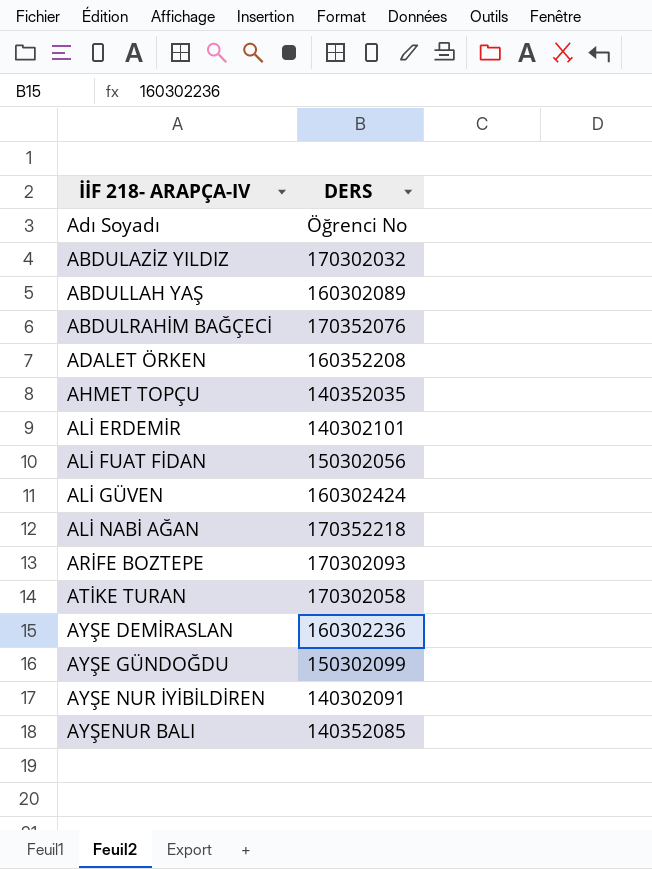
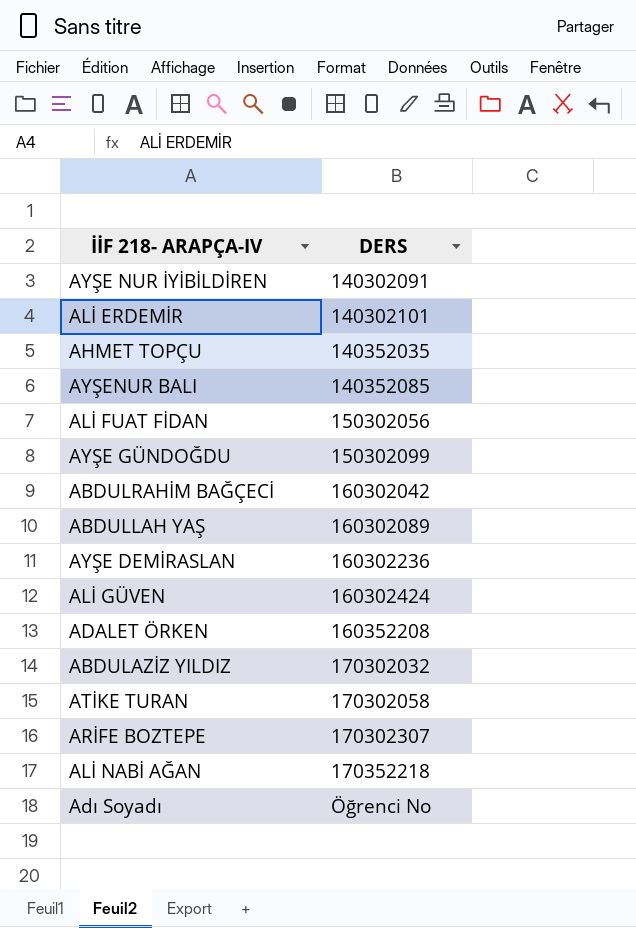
row order: none -> DERS ascending
ABDULRAHİM BAĞÇECİ | DERS: 170352076 -> 160302042
ARİFE BOZTEPE | DERS: 170302093 -> 170302307

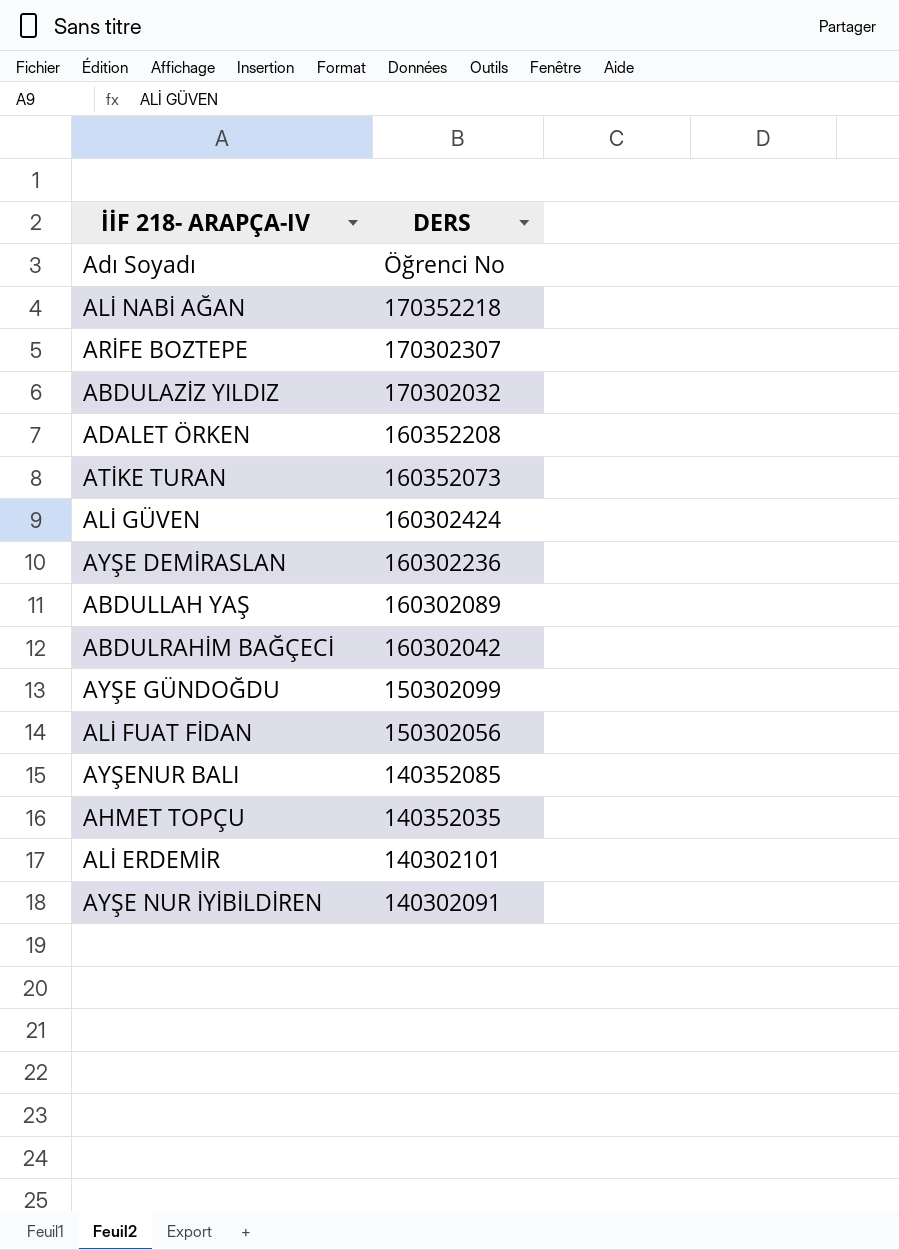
row order: DERS ascending -> DERS descending
ATİKE TURAN | DERS: 170302058 -> 160352073

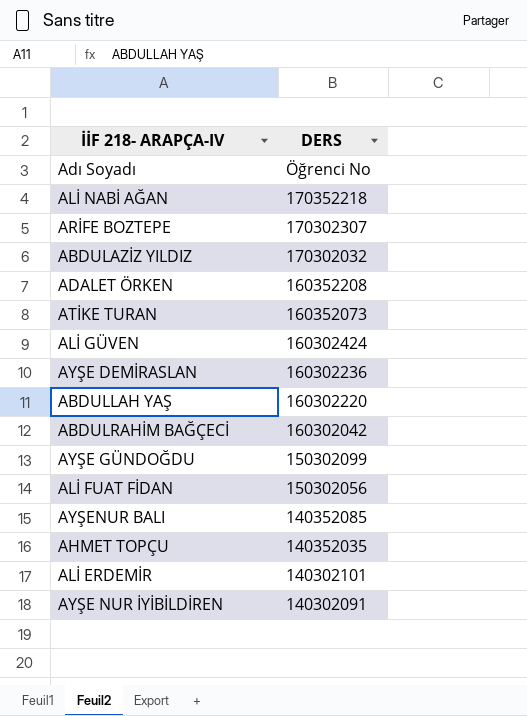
ABDULLAH YAŞ | DERS: 160302089 -> 160302220

